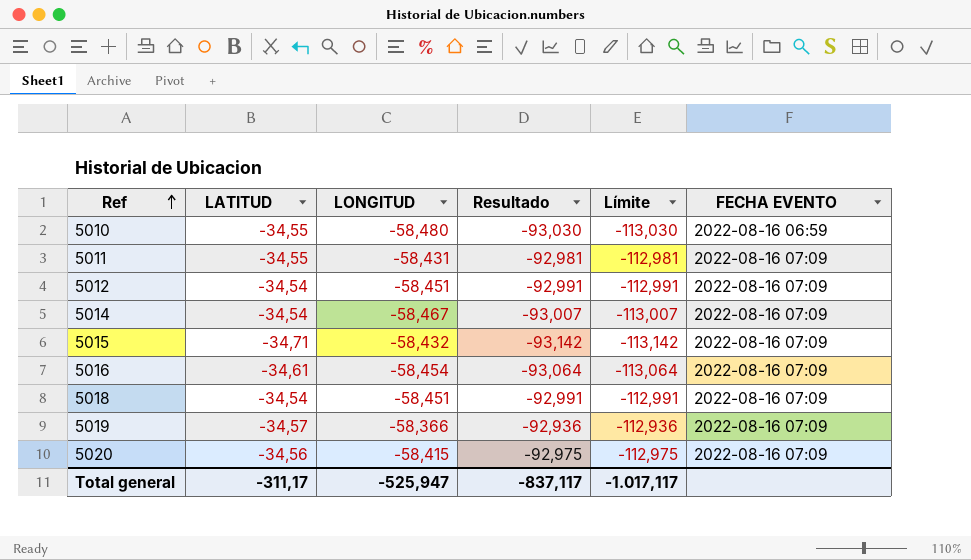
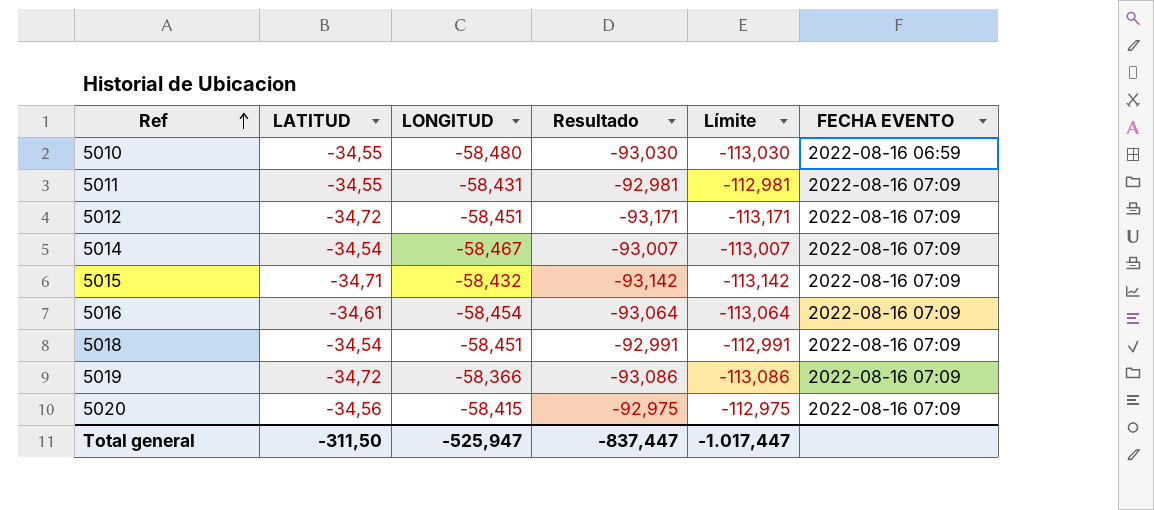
5012 | LATITUD: -34,54 -> -34,72
5012 | Resultado: -92,991 -> -93,171
5012 | Límite: -112,991 -> -113,171
5019 | LATITUD: -34,57 -> -34,72
5019 | Resultado: -92,936 -> -93,086
5019 | Límite: -112,936 -> -113,086
Total general | LATITUD: -311,17 -> -311,50
Total general | Resultado: -837,117 -> -837,447
Total general | Límite: -1.017,117 -> -1.017,447

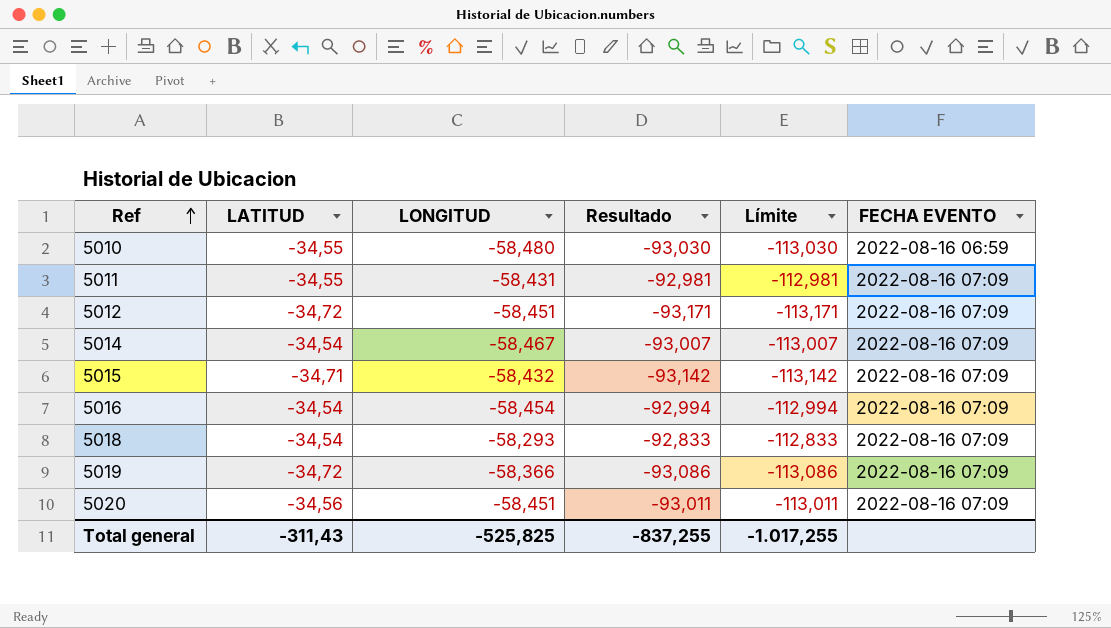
5016 | LATITUD: -34,61 -> -34,54
5016 | Resultado: -93,064 -> -92,994
5016 | Límite: -113,064 -> -112,994
5018 | LONGITUD: -58,451 -> -58,293
5018 | Resultado: -92,991 -> -92,833
5018 | Límite: -112,991 -> -112,833
5020 | LONGITUD: -58,415 -> -58,451
5020 | Resultado: -92,975 -> -93,011
5020 | Límite: -112,975 -> -113,011
Total general | LATITUD: -311,50 -> -311,43
Total general | LONGITUD: -525,947 -> -525,825
Total general | Resultado: -837,447 -> -837,255
Total general | Límite: -1.017,447 -> -1.017,255

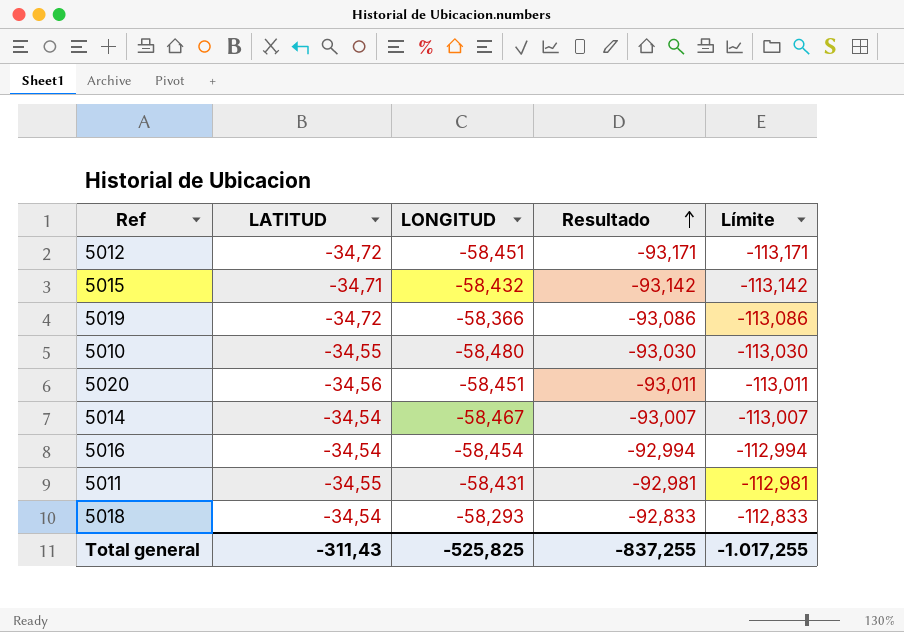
row order: Ref ascending -> Resultado ascending
column FECHA EVENTO | position: 6 -> none

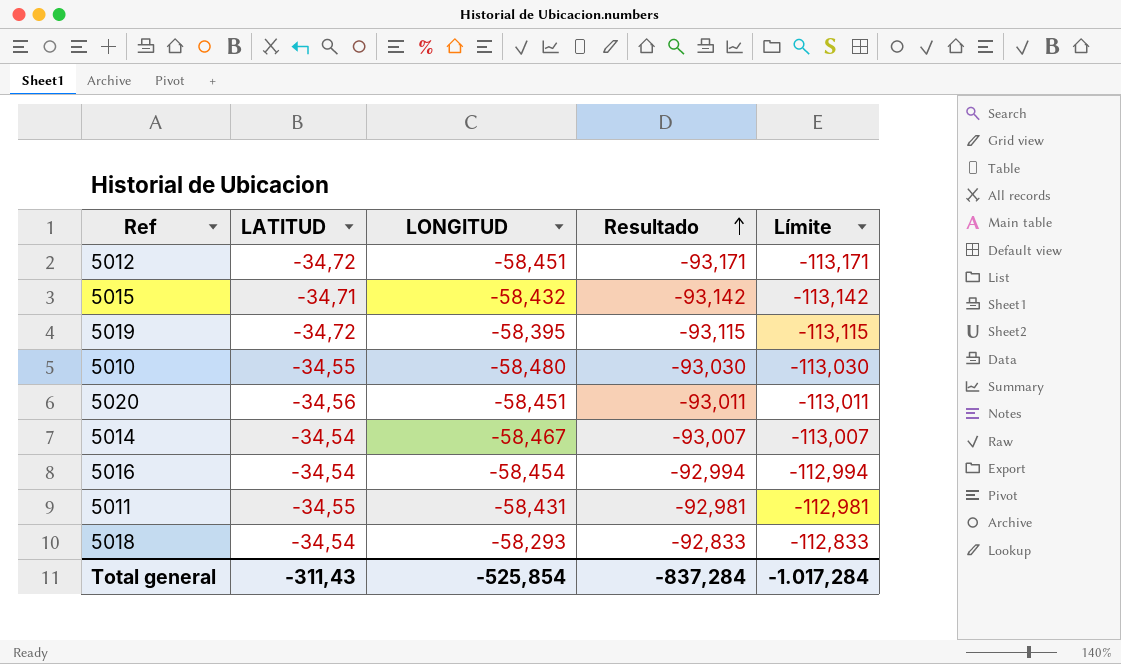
5019 | LONGITUD: -58,366 -> -58,395
5019 | Resultado: -93,086 -> -93,115
5019 | Límite: -113,086 -> -113,115
Total general | LONGITUD: -525,825 -> -525,854
Total general | Resultado: -837,255 -> -837,284
Total general | Límite: -1.017,255 -> -1.017,284

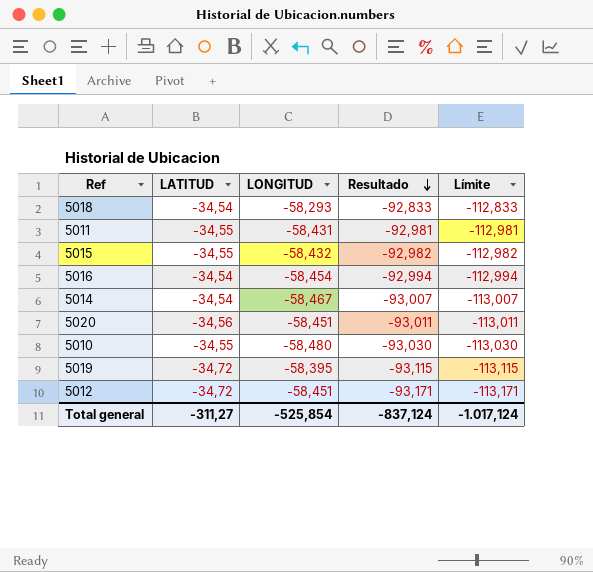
row order: Resultado ascending -> Resultado descending
5015 | LATITUD: -34,71 -> -34,55
5015 | Resultado: -93,142 -> -92,982
5015 | Límite: -113,142 -> -112,982
Total general | LATITUD: -311,43 -> -311,27
Total general | Resultado: -837,284 -> -837,124
Total general | Límite: -1.017,284 -> -1.017,124

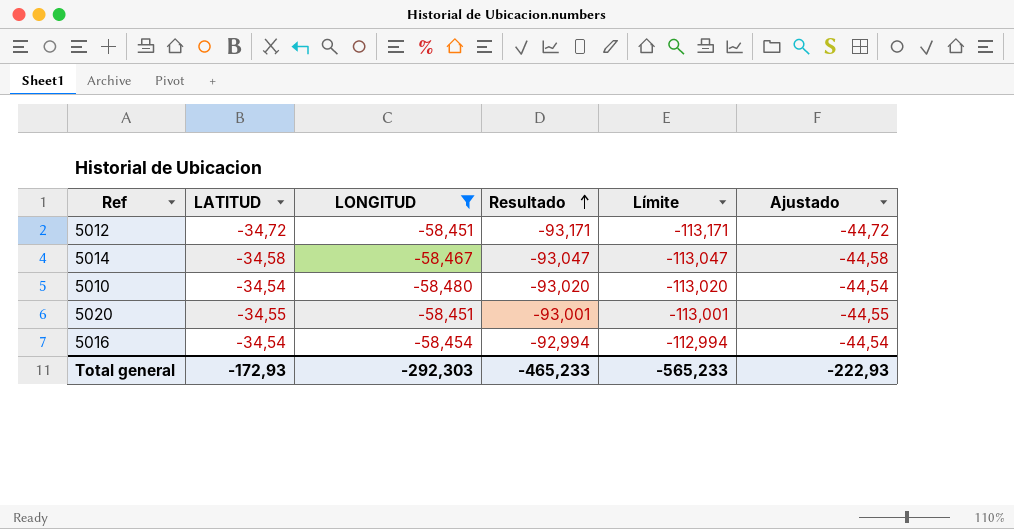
filter: none -> LONGITUD <= -58,451
row order: Resultado descending -> Resultado ascending
column Ajustado | formula: none -> [LATITUD] - 10
5014 | LATITUD: -34,54 -> -34,58
5014 | Resultado: -93,007 -> -93,047
5014 | Límite: -113,007 -> -113,047
5010 | LATITUD: -34,55 -> -34,54
5010 | Resultado: -93,030 -> -93,020
5010 | Límite: -113,030 -> -113,020
5020 | LATITUD: -34,56 -> -34,55
5020 | Resultado: -93,011 -> -93,001
5020 | Límite: -113,011 -> -113,001
Total general | LATITUD: -311,27 -> -172,93
Total general | LONGITUD: -525,854 -> -292,303
Total general | Resultado: -837,124 -> -465,233
Total general | Límite: -1.017,124 -> -565,233

